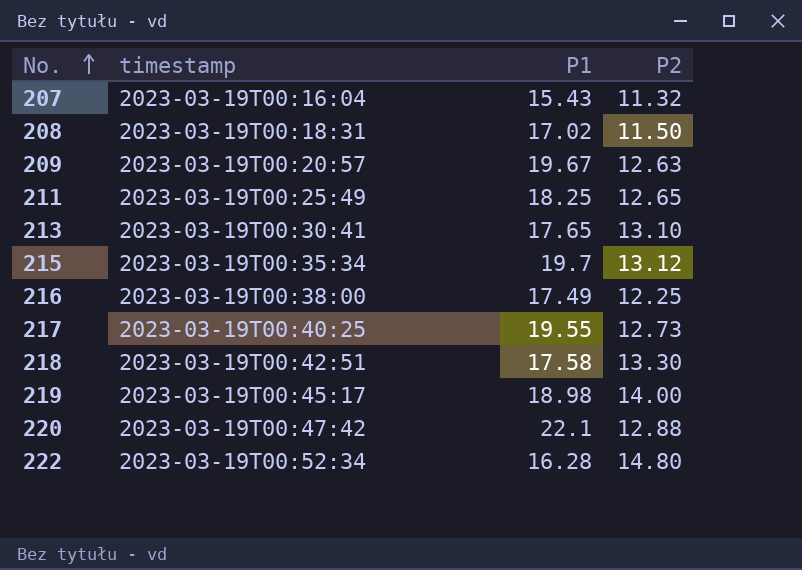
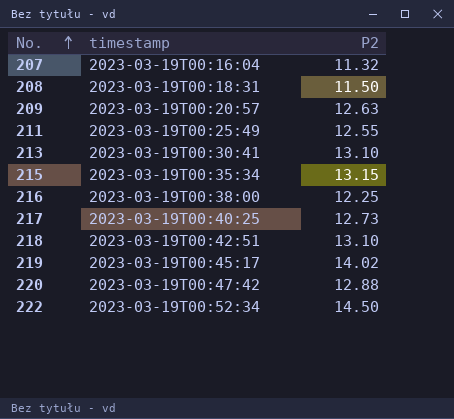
column P1 | position: 3 -> none
211 | P2: 12.65 -> 12.55
215 | P2: 13.12 -> 13.15
218 | P2: 13.30 -> 13.10
219 | P2: 14.00 -> 14.02
222 | P2: 14.80 -> 14.50

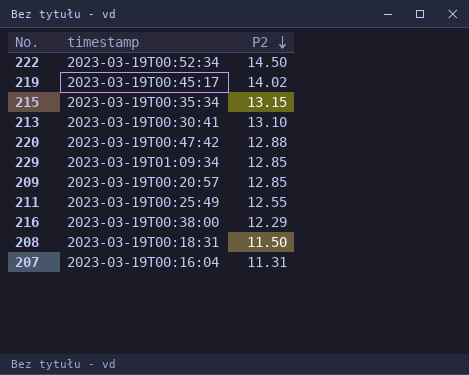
row order: No. ascending -> P2 descending
row 217: 2023-03-19T00:40:25 | 12.73 -> none
row 218: 2023-03-19T00:42:51 | 13.10 -> none
row 229: none -> 2023-03-19T01:09:34 | 12.85
209 | P2: 12.63 -> 12.85
216 | P2: 12.25 -> 12.29
207 | P2: 11.32 -> 11.31

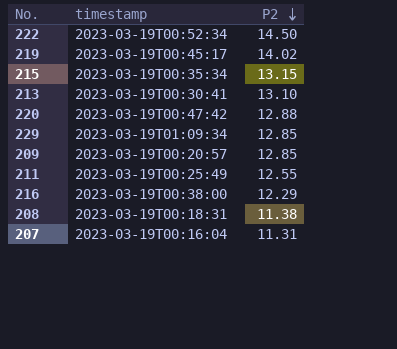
208 | P2: 11.50 -> 11.38

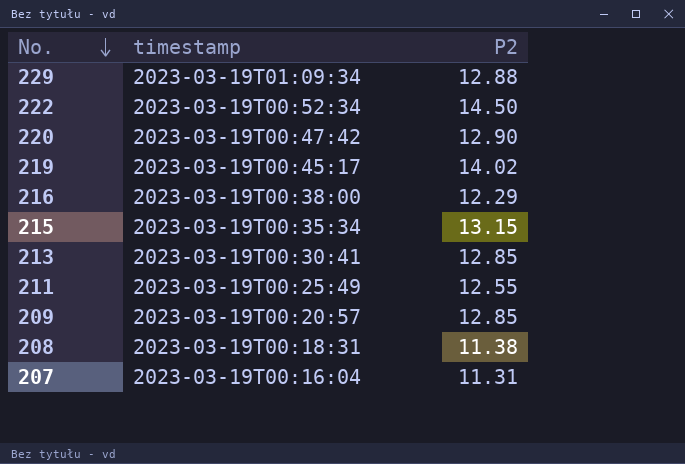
row order: P2 descending -> No. descending
229 | P2: 12.85 -> 12.88
220 | P2: 12.88 -> 12.90
213 | P2: 13.10 -> 12.85

